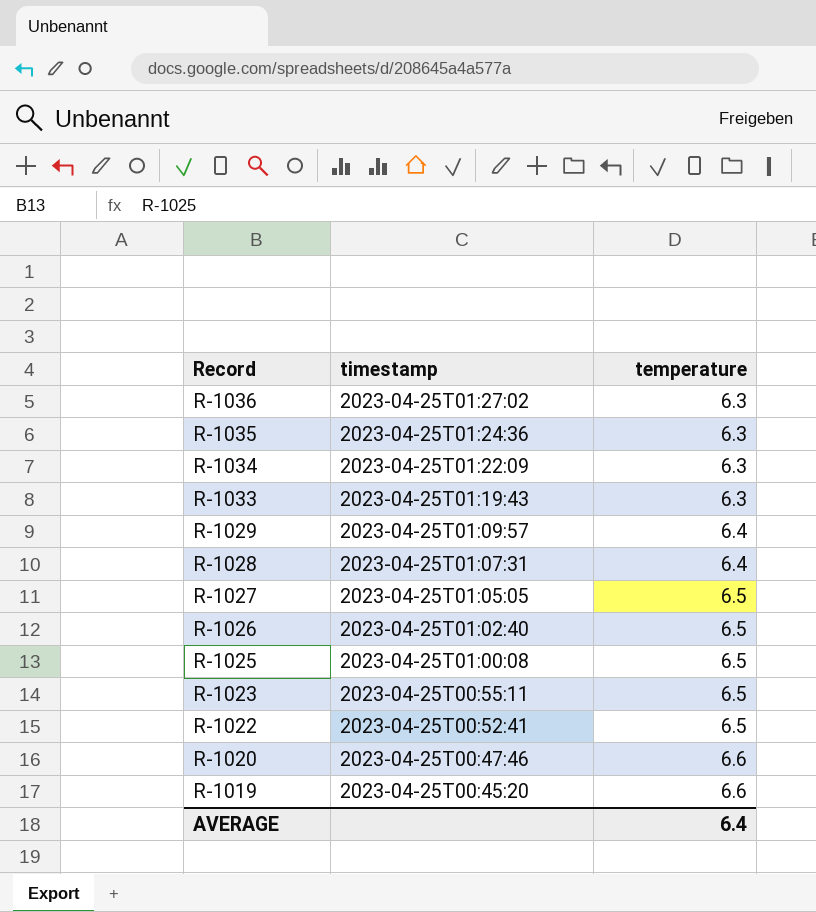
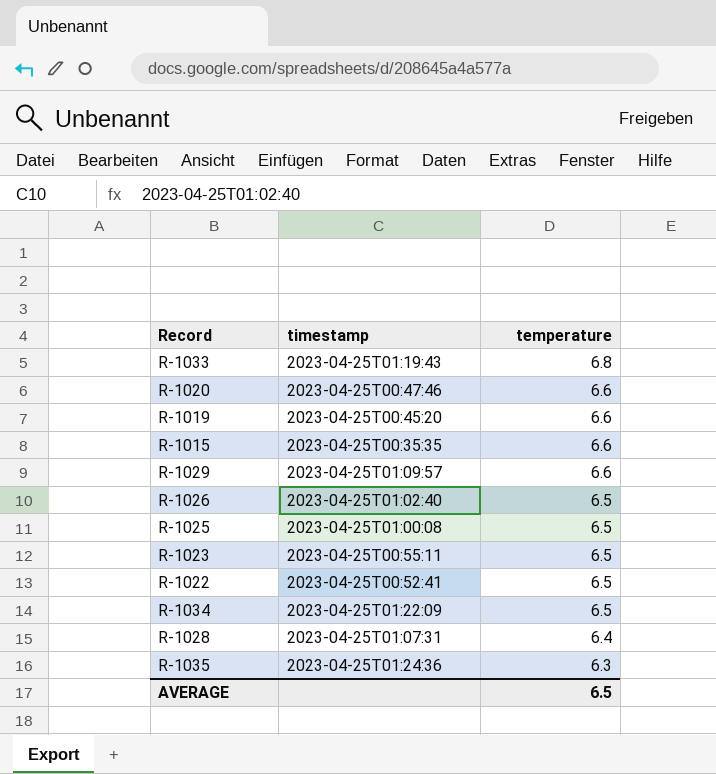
row order: Record descending -> temperature descending
row R-1036: 2023-04-25T01:27:02 | 6.3 -> none
row R-1027: 2023-04-25T01:05:05 | 6.5 -> none
R-1033 | temperature: 6.3 -> 6.8
row R-1015: none -> 2023-04-25T00:35:35 | 6.6
R-1029 | temperature: 6.4 -> 6.6
R-1034 | temperature: 6.3 -> 6.5
AVERAGE | temperature: 6.4 -> 6.5

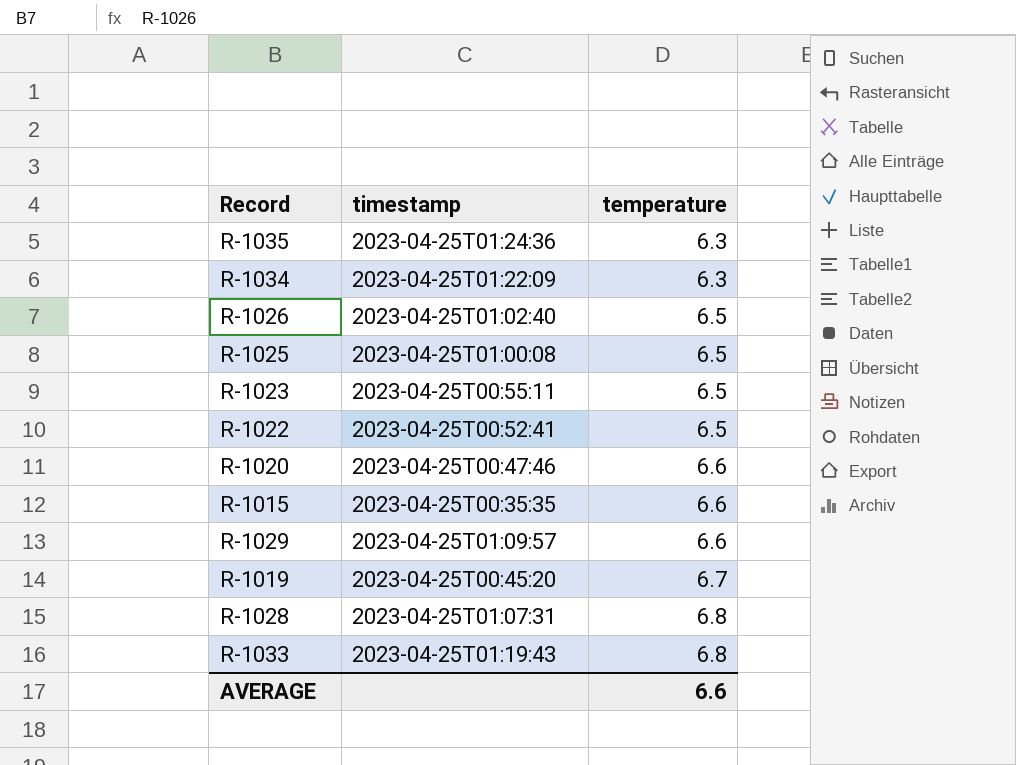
row order: temperature descending -> temperature ascending
R-1034 | temperature: 6.5 -> 6.3
R-1019 | temperature: 6.6 -> 6.7
R-1028 | temperature: 6.4 -> 6.8
AVERAGE | temperature: 6.5 -> 6.6

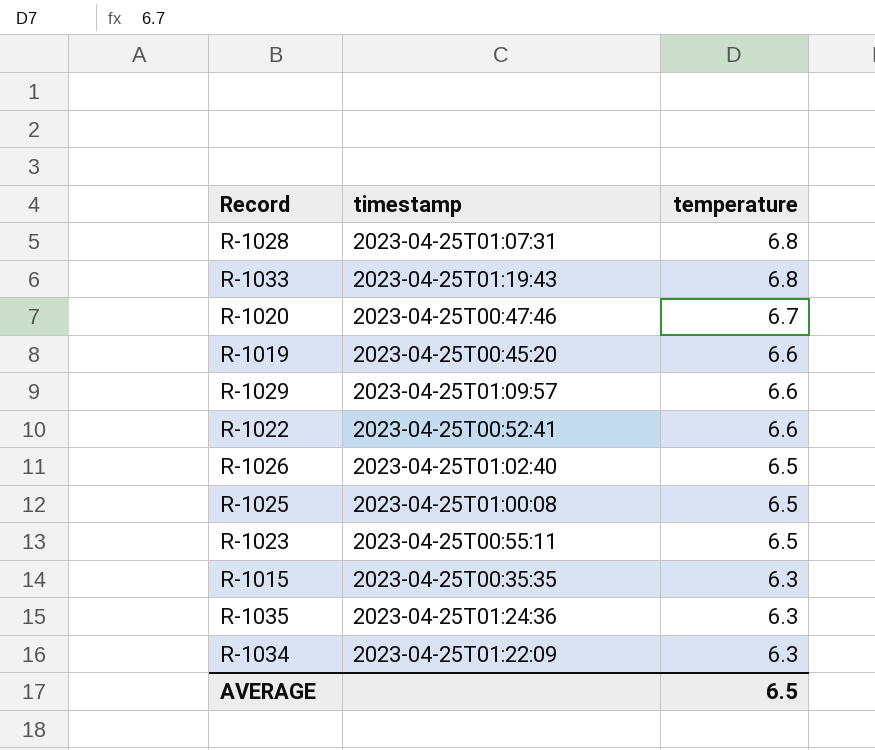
row order: temperature ascending -> temperature descending
R-1020 | temperature: 6.6 -> 6.7
R-1019 | temperature: 6.7 -> 6.6
R-1022 | temperature: 6.5 -> 6.6
R-1015 | temperature: 6.6 -> 6.3
AVERAGE | temperature: 6.6 -> 6.5

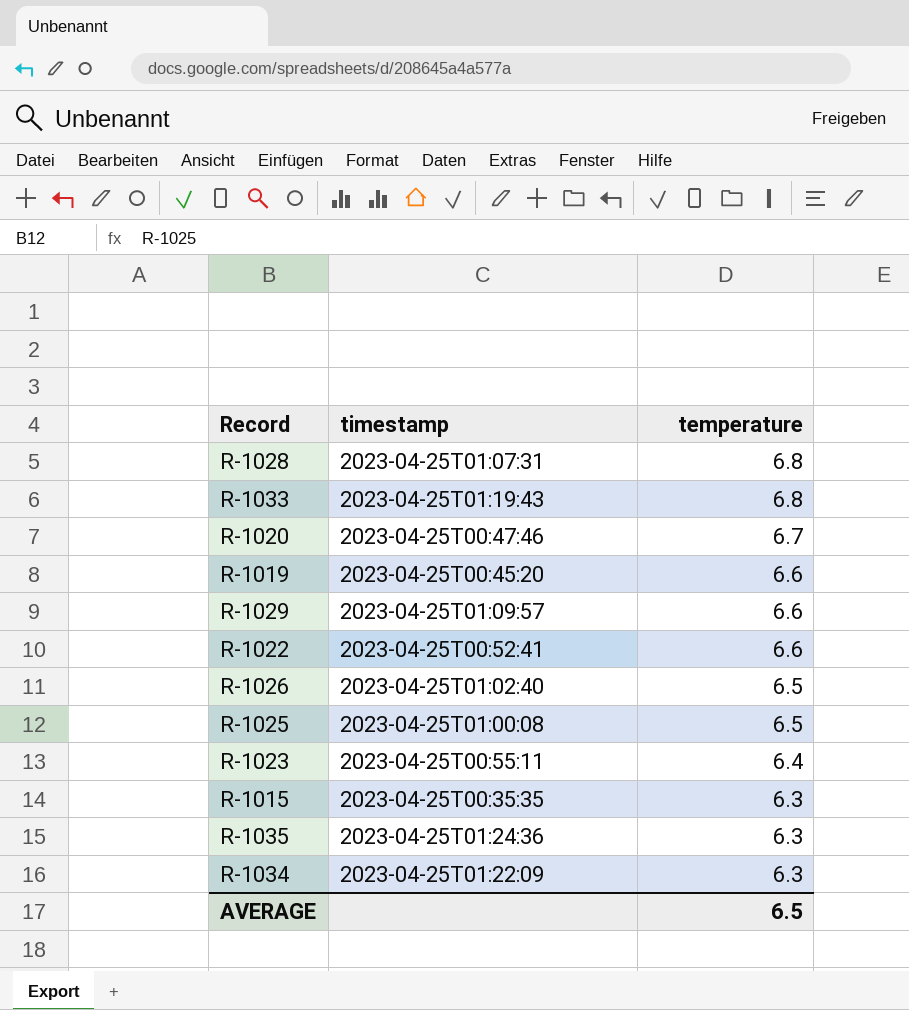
R-1023 | temperature: 6.5 -> 6.4

